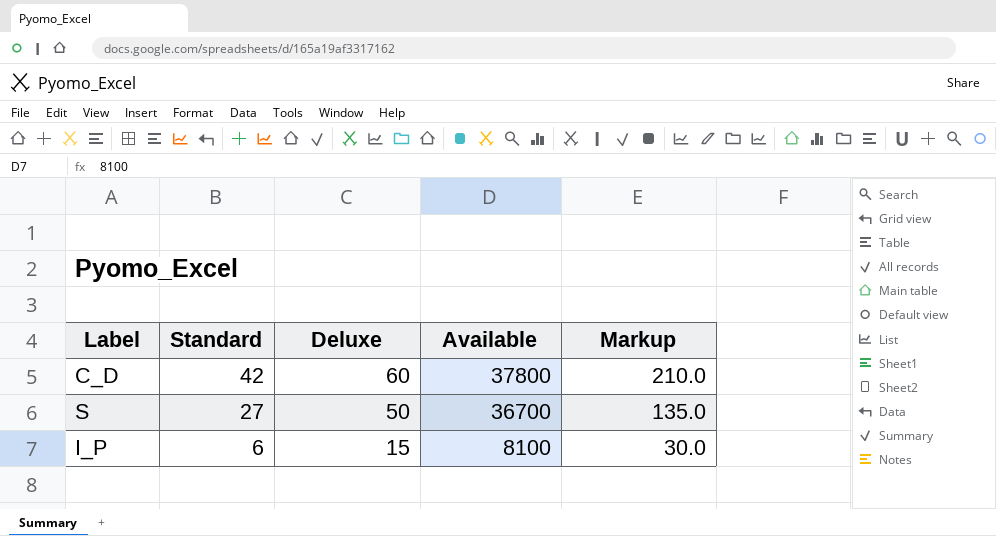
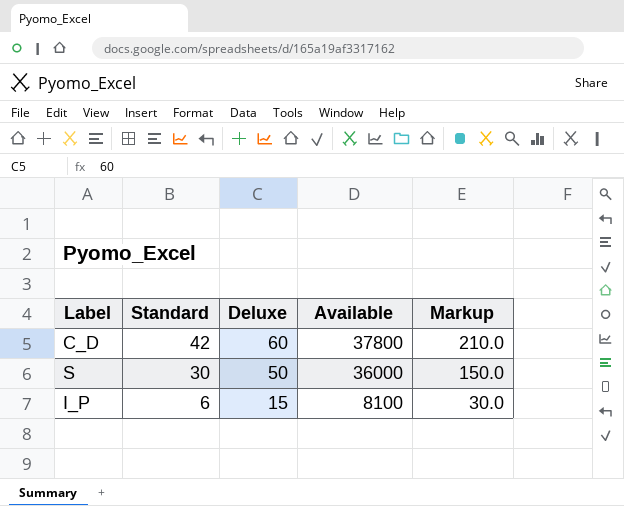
S | Standard: 27 -> 30
S | Available: 36700 -> 36000
S | Markup: 135.0 -> 150.0

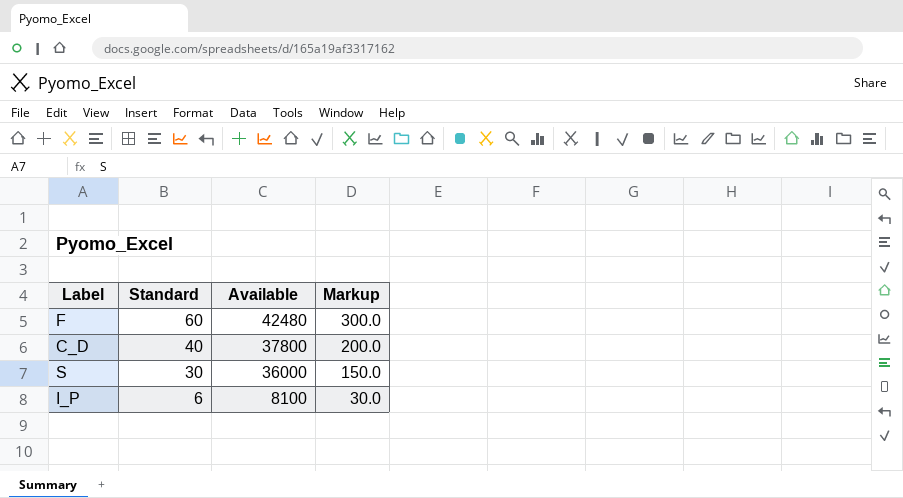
column Deluxe | position: 3 -> none
row F: none -> 60 | 42480 | 300.0
C_D | Standard: 42 -> 40
C_D | Markup: 210.0 -> 200.0

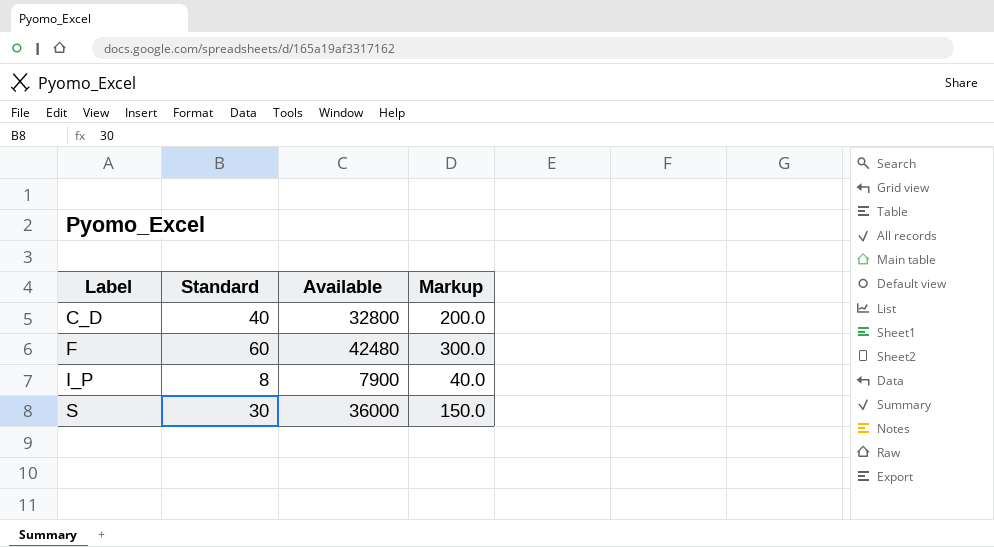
row order: Standard descending -> Label ascending
C_D | Available: 37800 -> 32800
I_P | Standard: 6 -> 8
I_P | Available: 8100 -> 7900
I_P | Markup: 30.0 -> 40.0

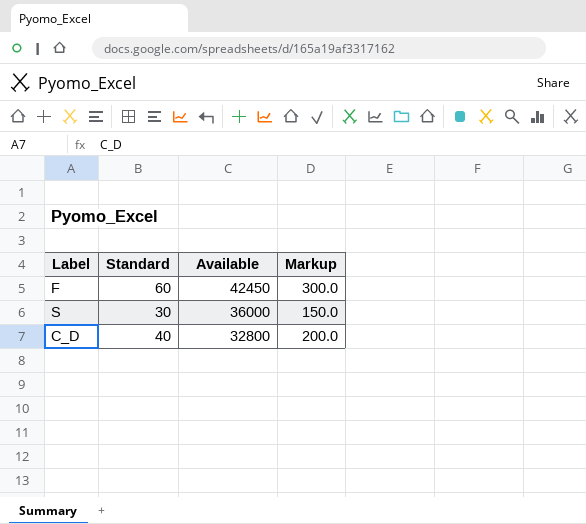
row order: Label ascending -> Available descending
row I_P: 8 | 7900 | 40.0 -> none
F | Available: 42480 -> 42450

